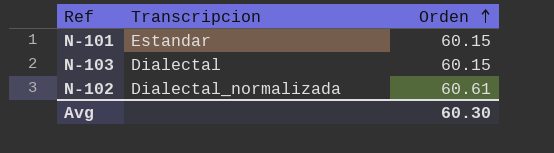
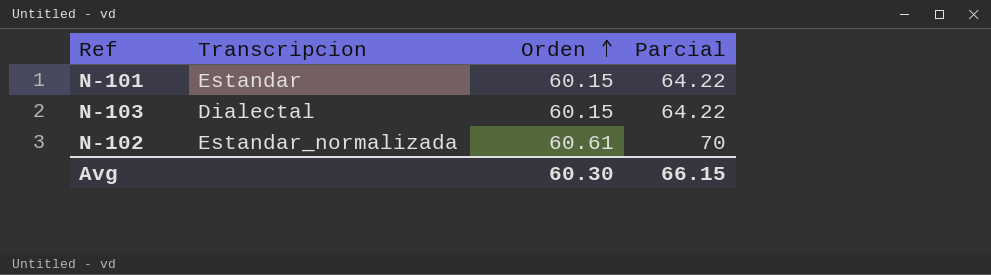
column Parcial | position: none -> 4
N-102 | Transcripcion: Dialectal_normalizada -> Estandar_normalizada

